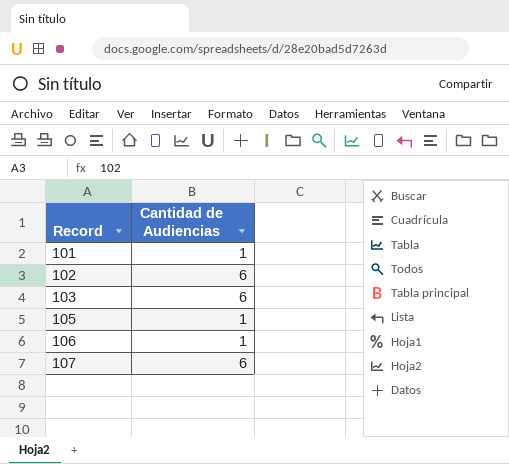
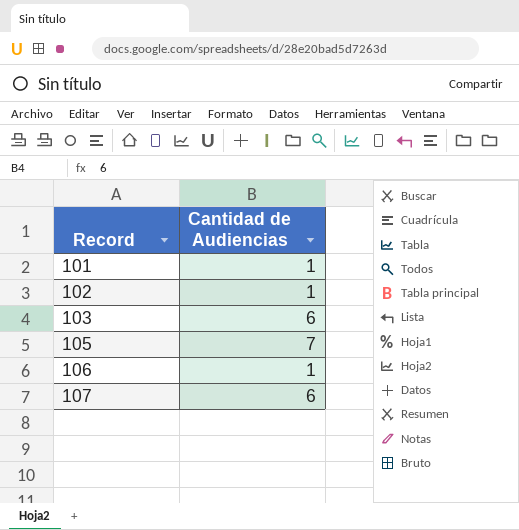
102 | Cantidad de Audiencias: 6 -> 1
105 | Cantidad de Audiencias: 1 -> 7

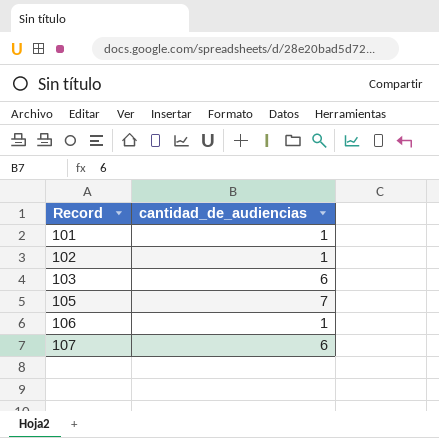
column name: Cantidad de Audiencias -> cantidad_de_audiencias

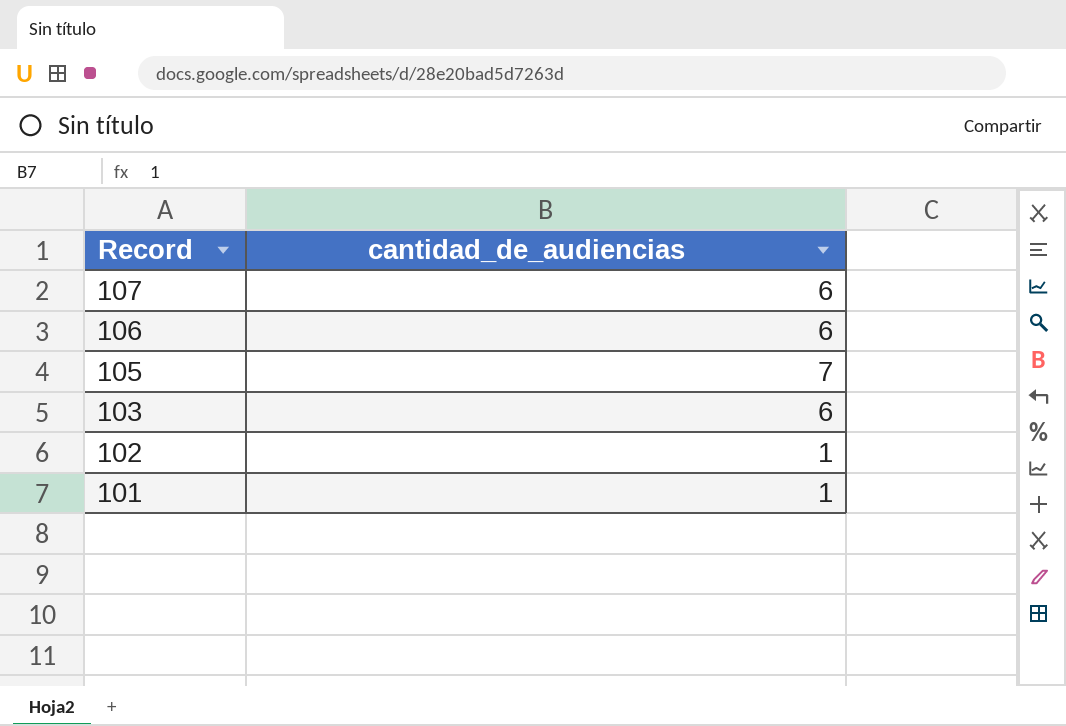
row order: Record ascending -> Record descending
106 | cantidad_de_audiencias: 1 -> 6

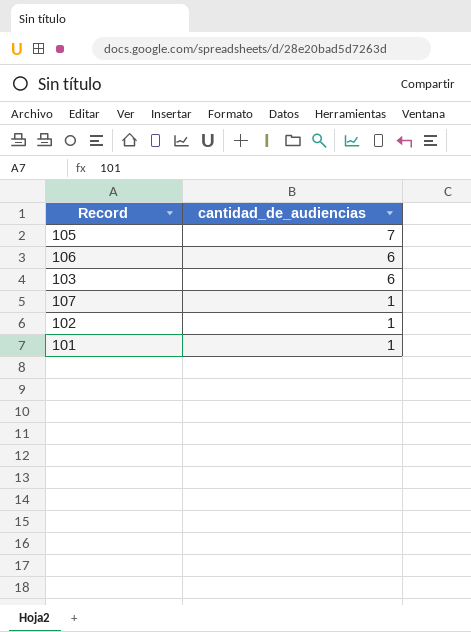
row order: Record descending -> cantidad_de_audiencias descending
107 | cantidad_de_audiencias: 6 -> 1

